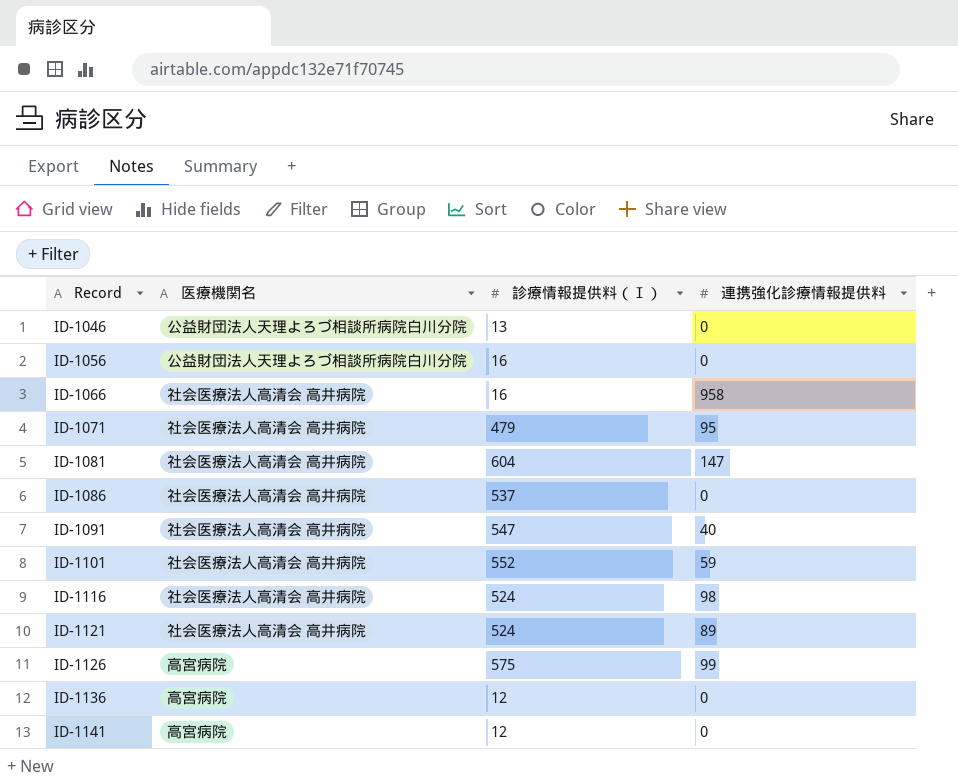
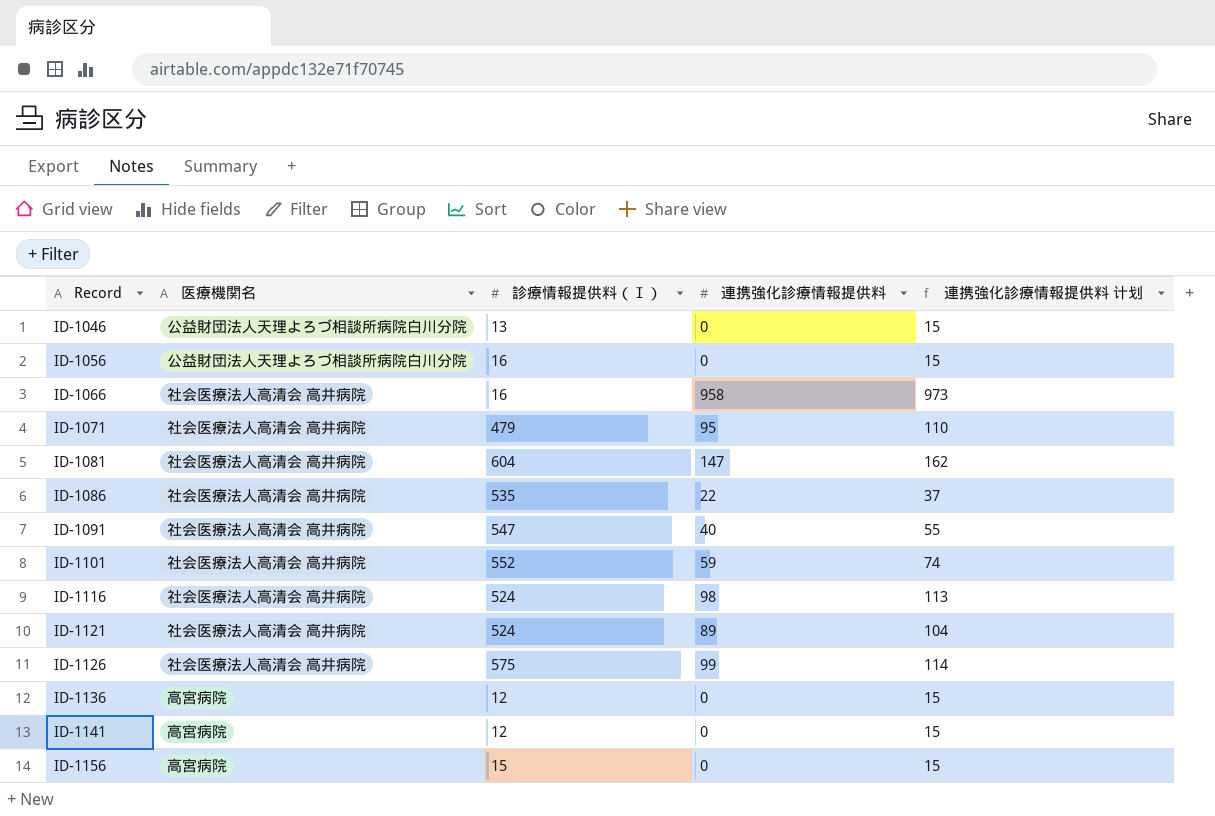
column 連携強化診療情報提供料 计划 | formula: none -> [連携強化診療情報提供料] + 15
ID-1086 | 診療情報提供料（Ⅰ）: 537 -> 535
ID-1086 | 連携強化診療情報提供料: 0 -> 22
ID-1126 | 医療機関名: 高宮病院 -> 社会医療法人高清会 高井病院
row ID-1156: none -> 高宮病院 | 15 | 0 | 15

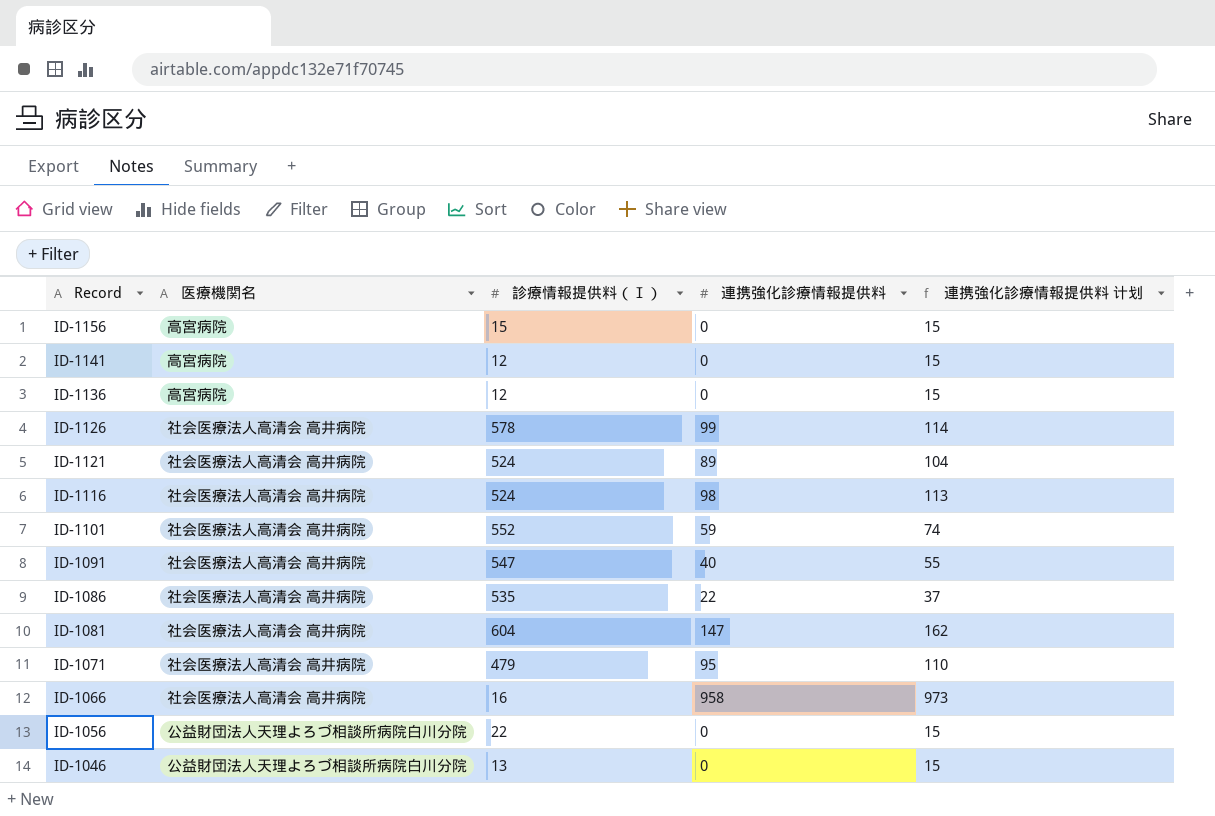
row order: Record ascending -> Record descending
ID-1126 | 診療情報提供料（Ⅰ）: 575 -> 578
ID-1056 | 診療情報提供料（Ⅰ）: 16 -> 22

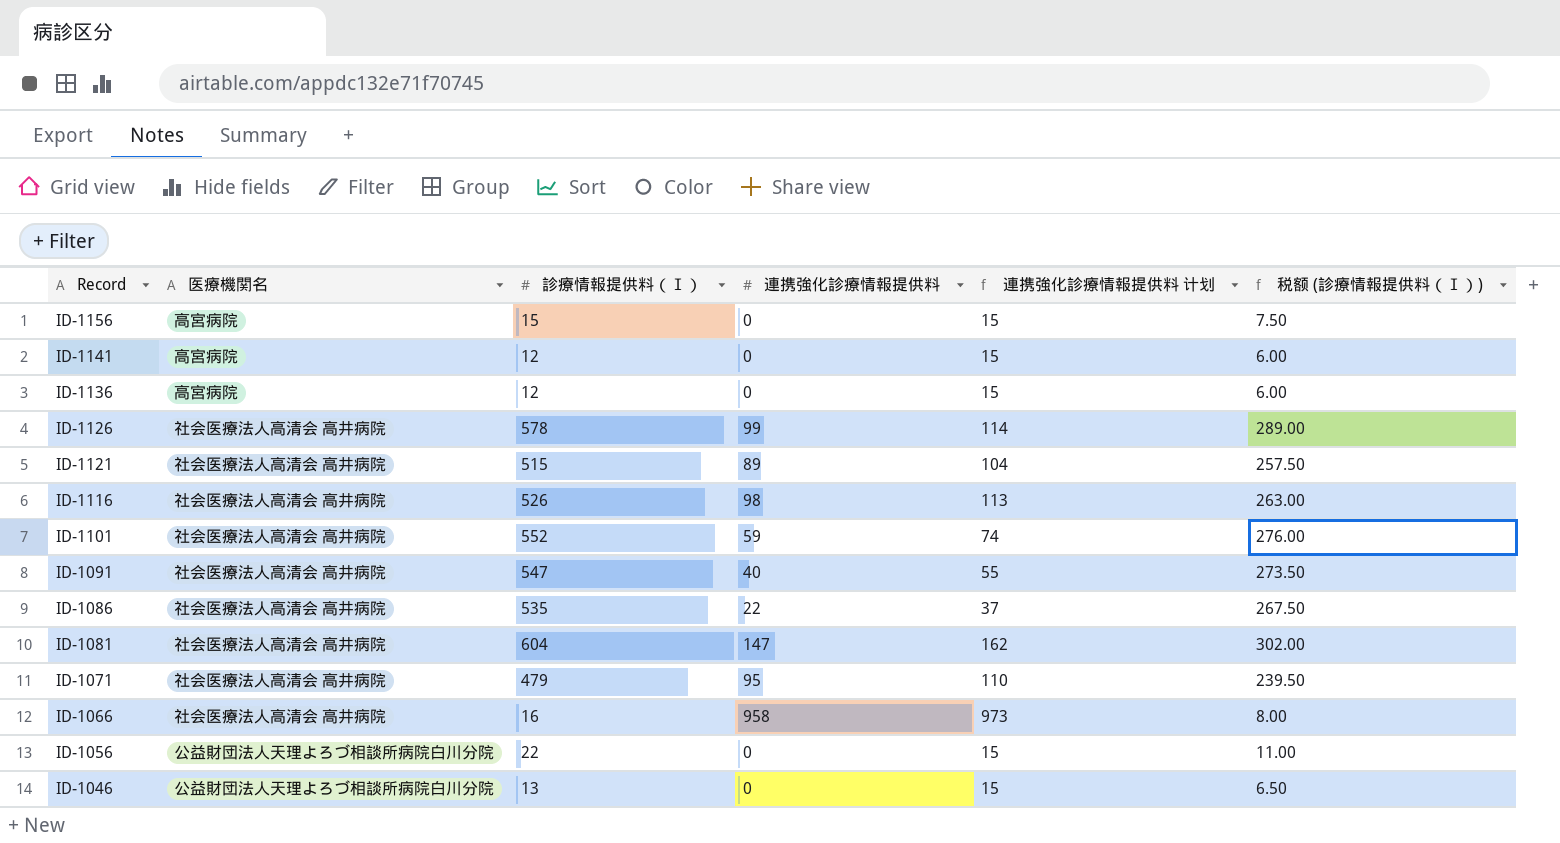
column 税额 (診療情報提供料（Ⅰ）) | formula: none -> [診療情報提供料（Ⅰ）] * 0.5
ID-1121 | 診療情報提供料（Ⅰ）: 524 -> 515
ID-1116 | 診療情報提供料（Ⅰ）: 524 -> 526

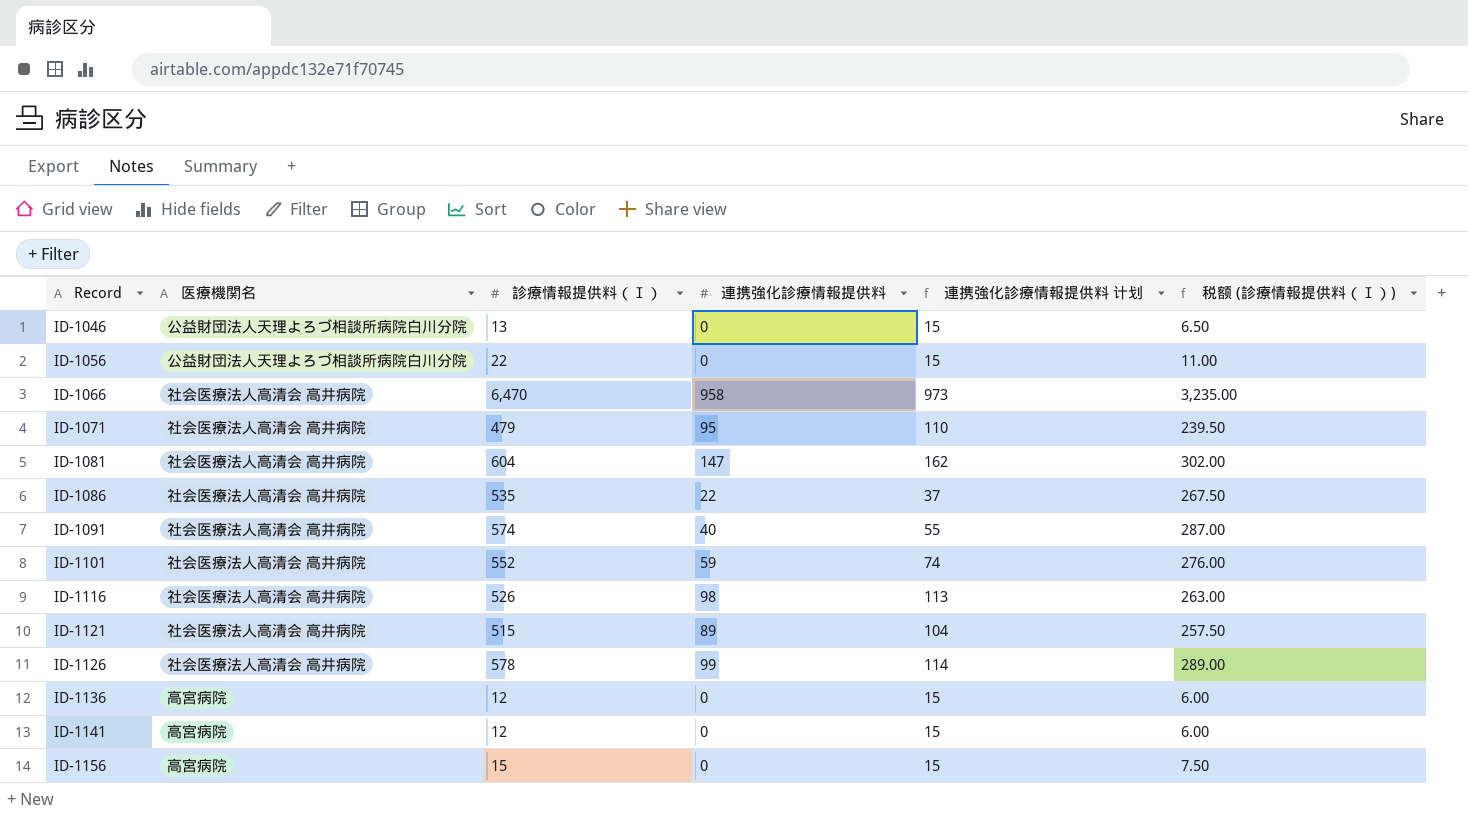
row order: Record descending -> Record ascending
ID-1066 | 診療情報提供料（Ⅰ）: 16 -> 6,470
ID-1066 | 税额 (診療情報提供料（Ⅰ）): 8.00 -> 3,235.00
ID-1091 | 診療情報提供料（Ⅰ）: 547 -> 574
ID-1091 | 税额 (診療情報提供料（Ⅰ）): 273.50 -> 287.00

